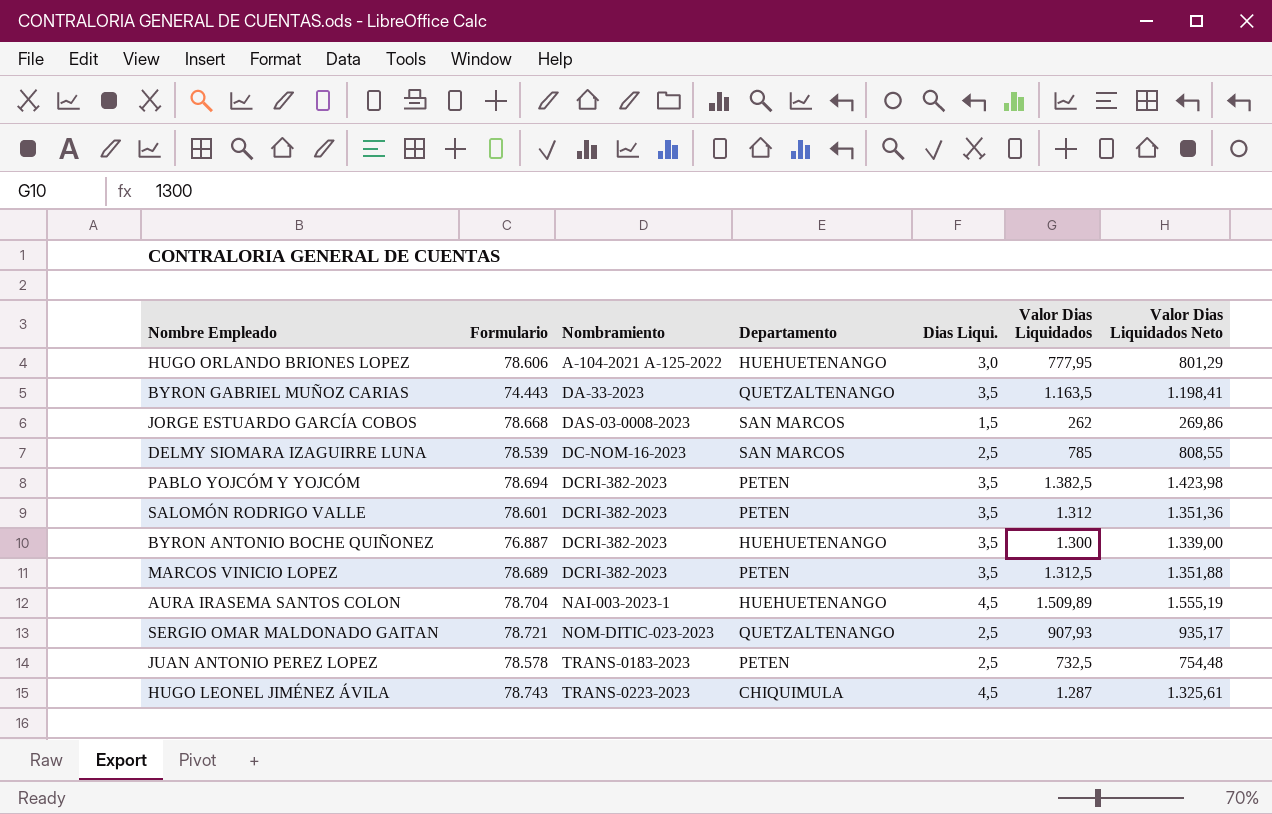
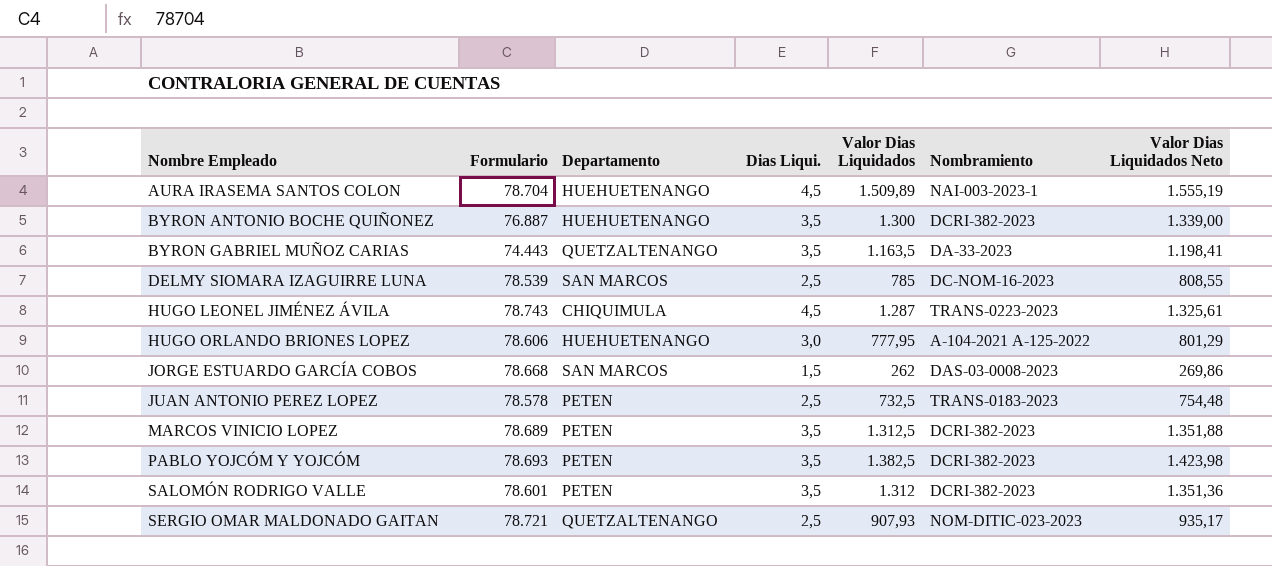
row order: Nombramiento ascending -> Nombre Empleado ascending
column Nombramiento | position: 3 -> 6
PABLO YOJCÓM Y YOJCÓM | Formulario: 78.694 -> 78.693

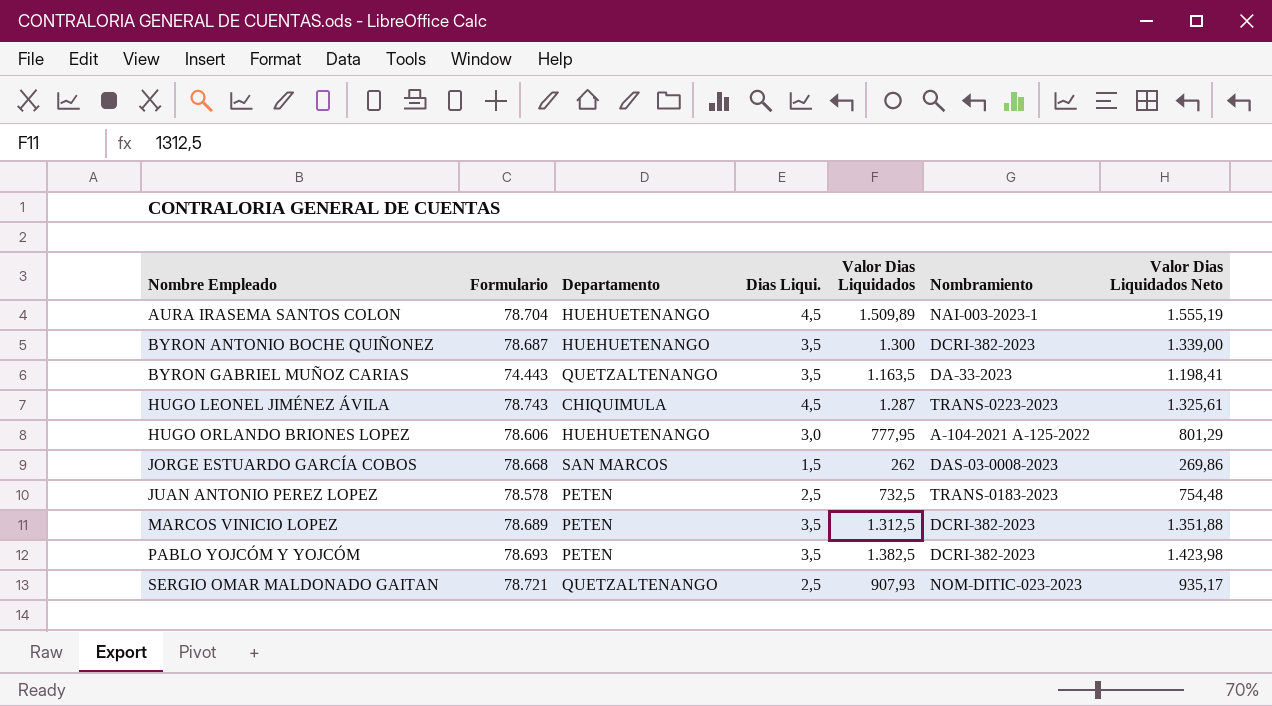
row DELMY SIOMARA IZAGUIRRE LUNA: 78.539 | SAN MARCOS | 2,5 | 785 | DC-NOM-16-2023 | 808,55 -> none
row SALOMÓN RODRIGO VALLE: 78.601 | PETEN | 3,5 | 1.312 | DCRI-382-2023 | 1.351,36 -> none
BYRON ANTONIO BOCHE QUIÑONEZ | Formulario: 76.887 -> 78.687

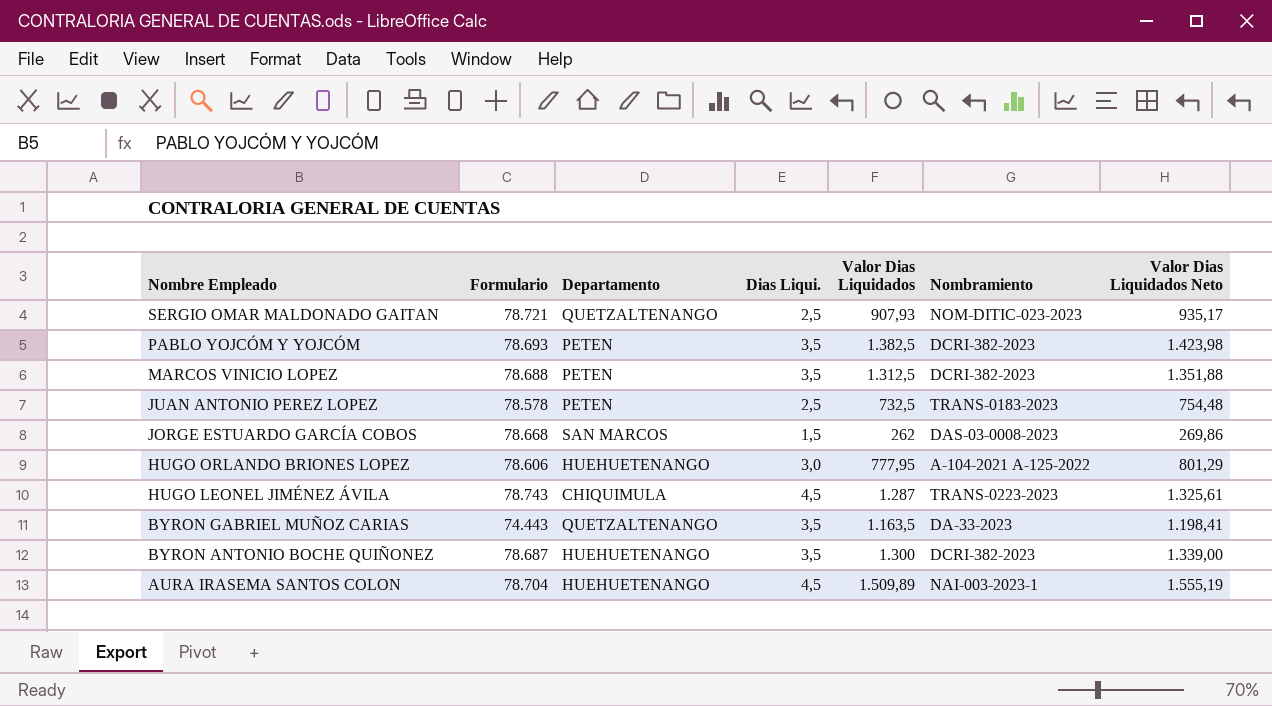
row order: Nombre Empleado ascending -> Nombre Empleado descending
MARCOS VINICIO LOPEZ | Formulario: 78.689 -> 78.688

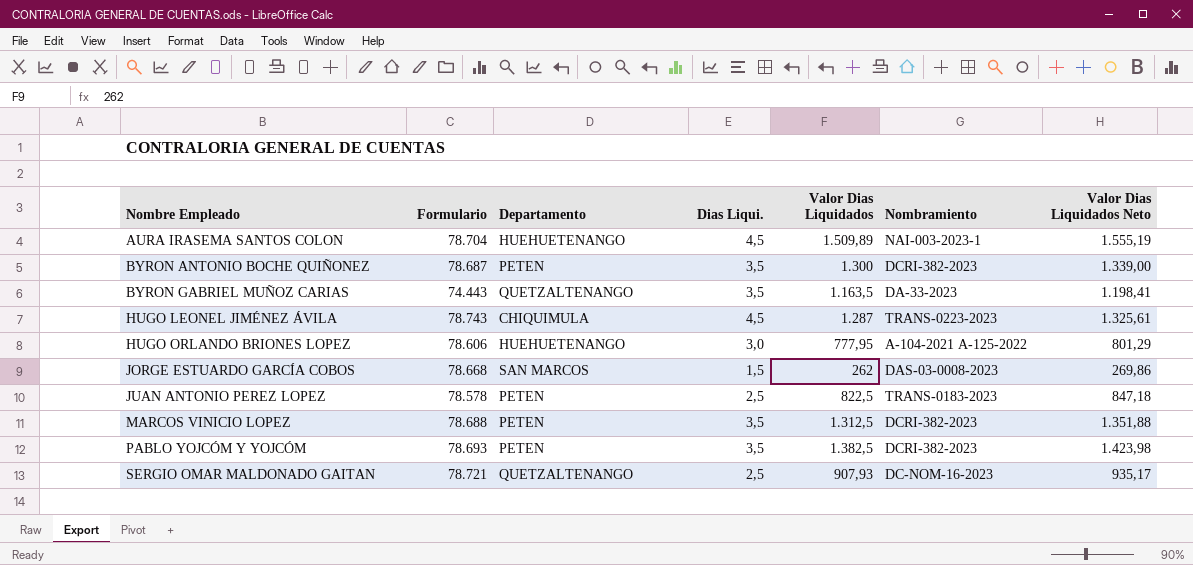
row order: Nombre Empleado descending -> Nombre Empleado ascending
BYRON ANTONIO BOCHE QUIÑONEZ | Departamento: HUEHUETENANGO -> PETEN
JUAN ANTONIO PEREZ LOPEZ | Valor Dias Liquidados: 732,5 -> 822,5
JUAN ANTONIO PEREZ LOPEZ | Valor Dias Liquidados Neto: 754,48 -> 847,18
SERGIO OMAR MALDONADO GAITAN | Nombramiento: NOM-DITIC-023-2023 -> DC-NOM-16-2023

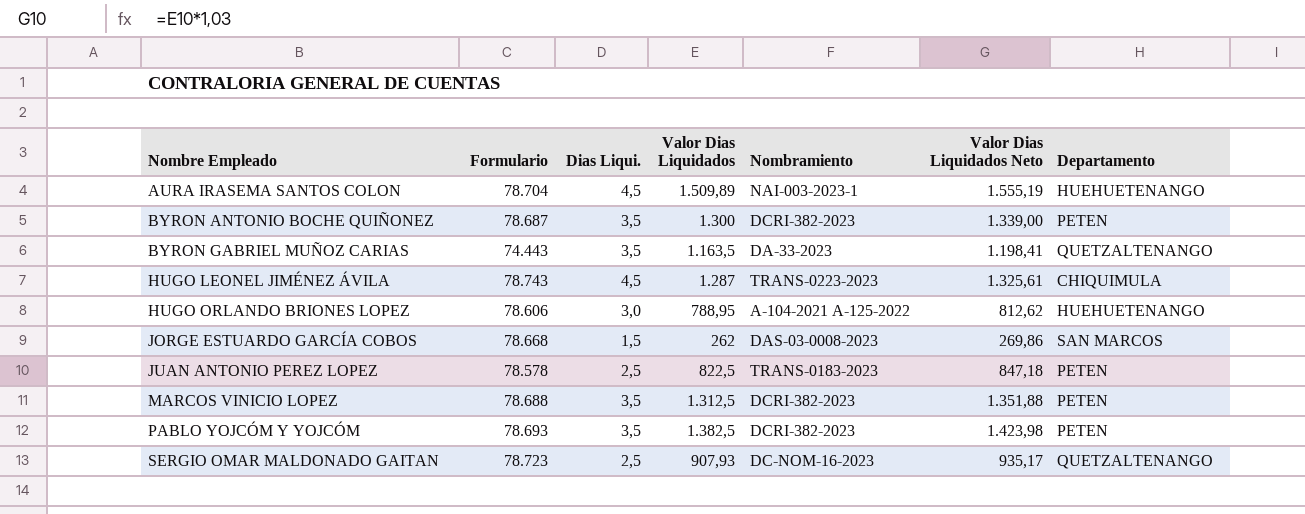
column Departamento | position: 3 -> 7
HUGO ORLANDO BRIONES LOPEZ | Valor Dias Liquidados: 777,95 -> 788,95
HUGO ORLANDO BRIONES LOPEZ | Valor Dias Liquidados Neto: 801,29 -> 812,62
SERGIO OMAR MALDONADO GAITAN | Formulario: 78.721 -> 78.723

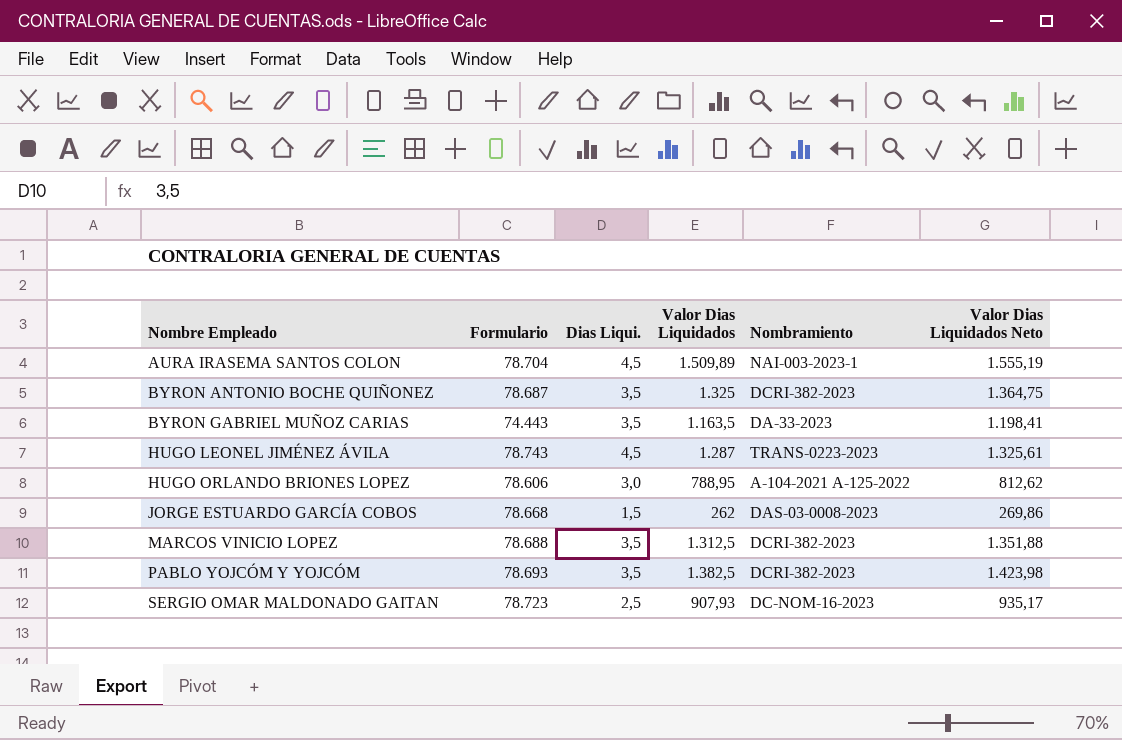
column Departamento | position: 7 -> none
row JUAN ANTONIO PEREZ LOPEZ: 78.578 | 2,5 | 822,5 | TRANS-0183-2023 | 847,18 | PETEN -> none
BYRON ANTONIO BOCHE QUIÑONEZ | Valor Dias Liquidados: 1.300 -> 1.325
BYRON ANTONIO BOCHE QUIÑONEZ | Valor Dias Liquidados Neto: 1.339,00 -> 1.364,75

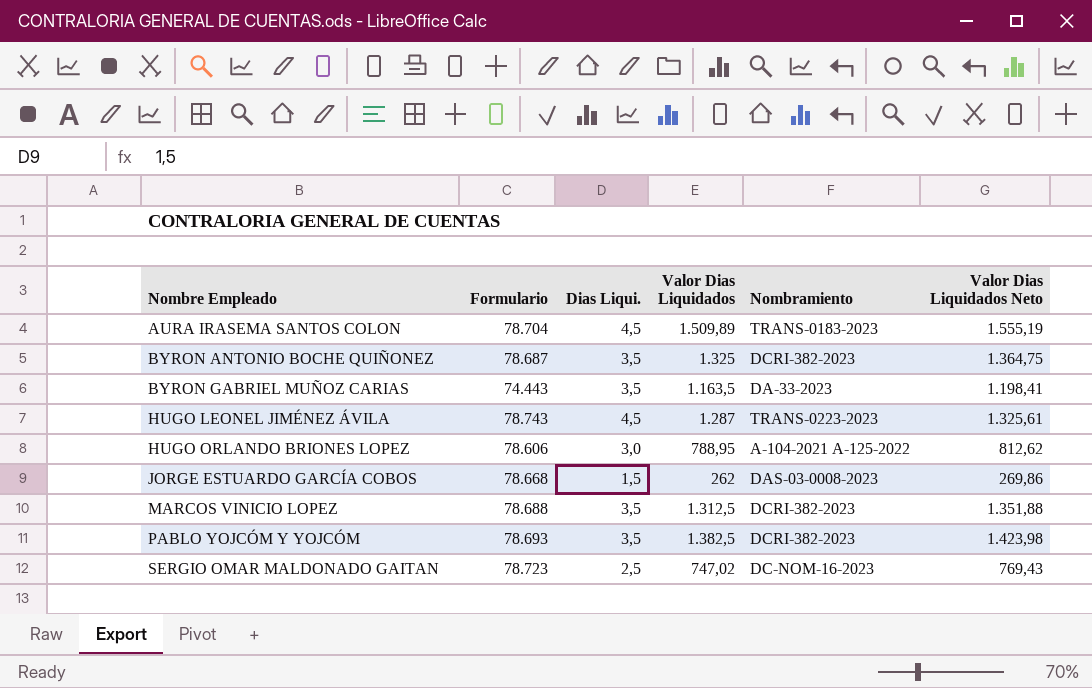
AURA IRASEMA SANTOS COLON | Nombramiento: NAI-003-2023-1 -> TRANS-0183-2023
SERGIO OMAR MALDONADO GAITAN | Valor Dias Liquidados: 907,93 -> 747,02
SERGIO OMAR MALDONADO GAITAN | Valor Dias Liquidados Neto: 935,17 -> 769,43

